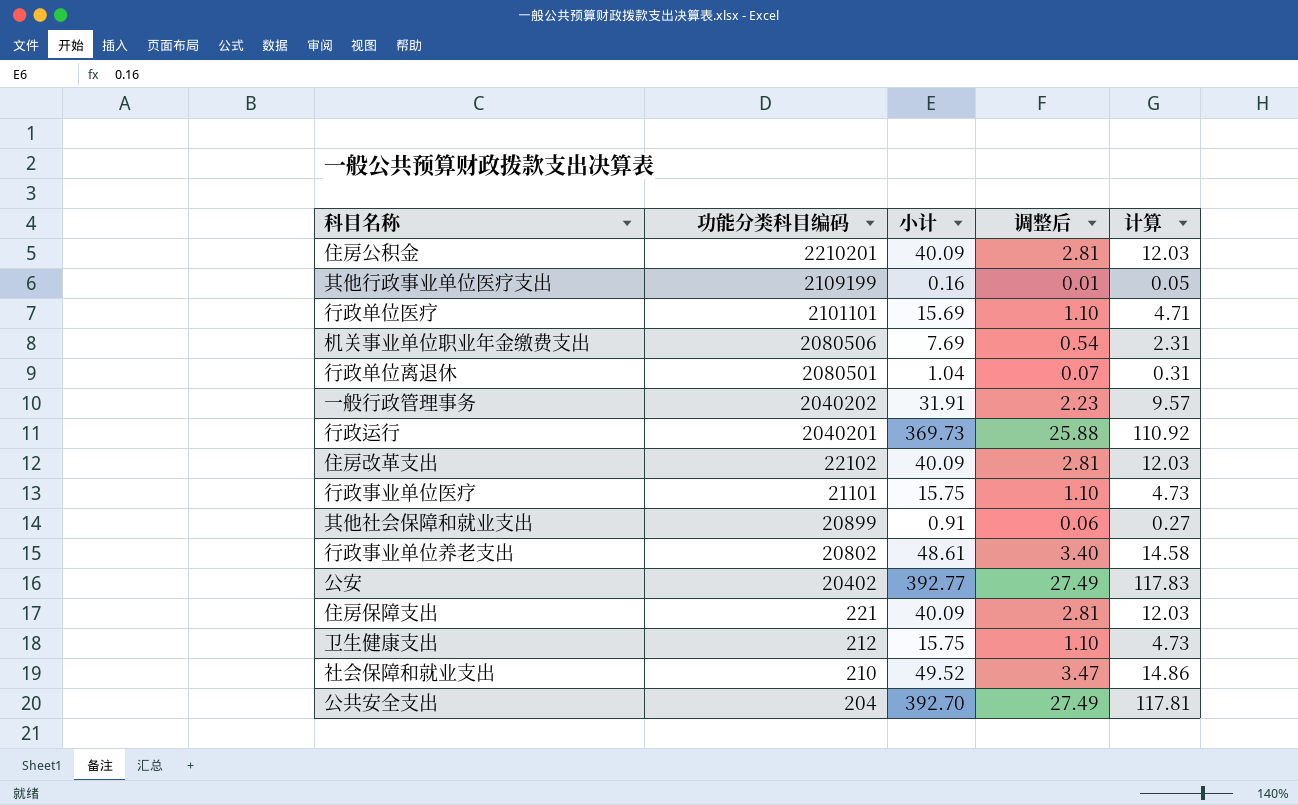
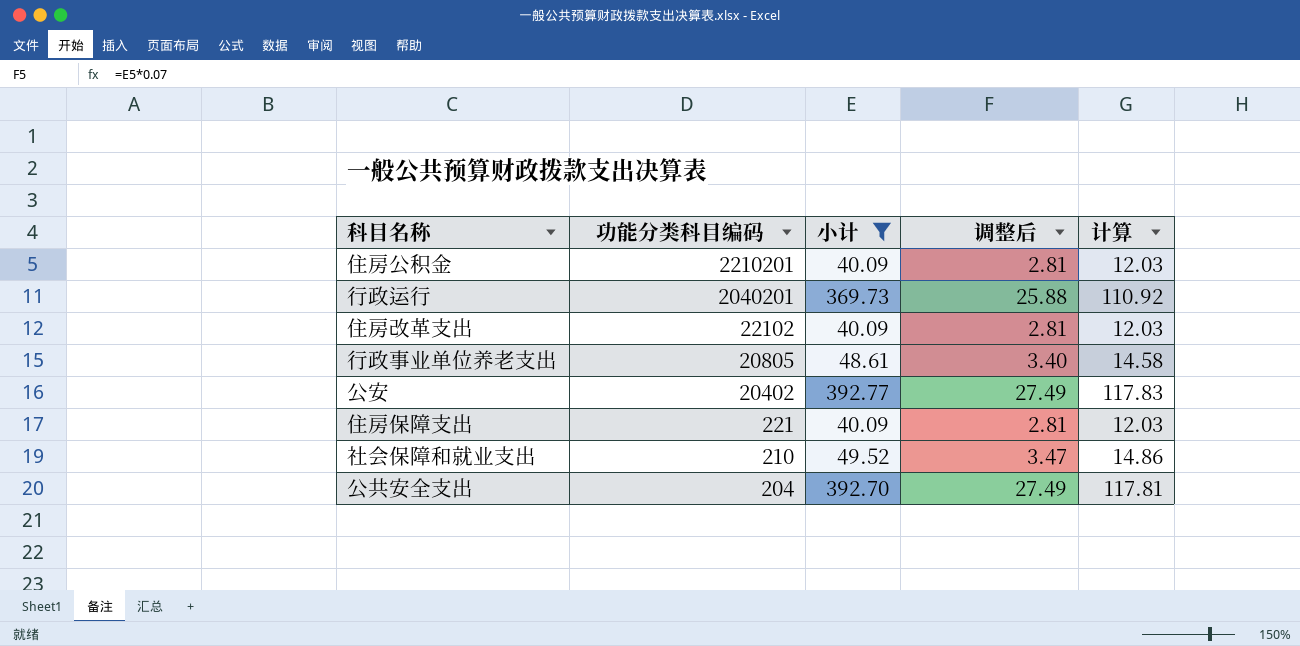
filter: none -> 小计 >= 40.09
行政事业单位养老支出 | 功能分类科目编码: 20802 -> 20805

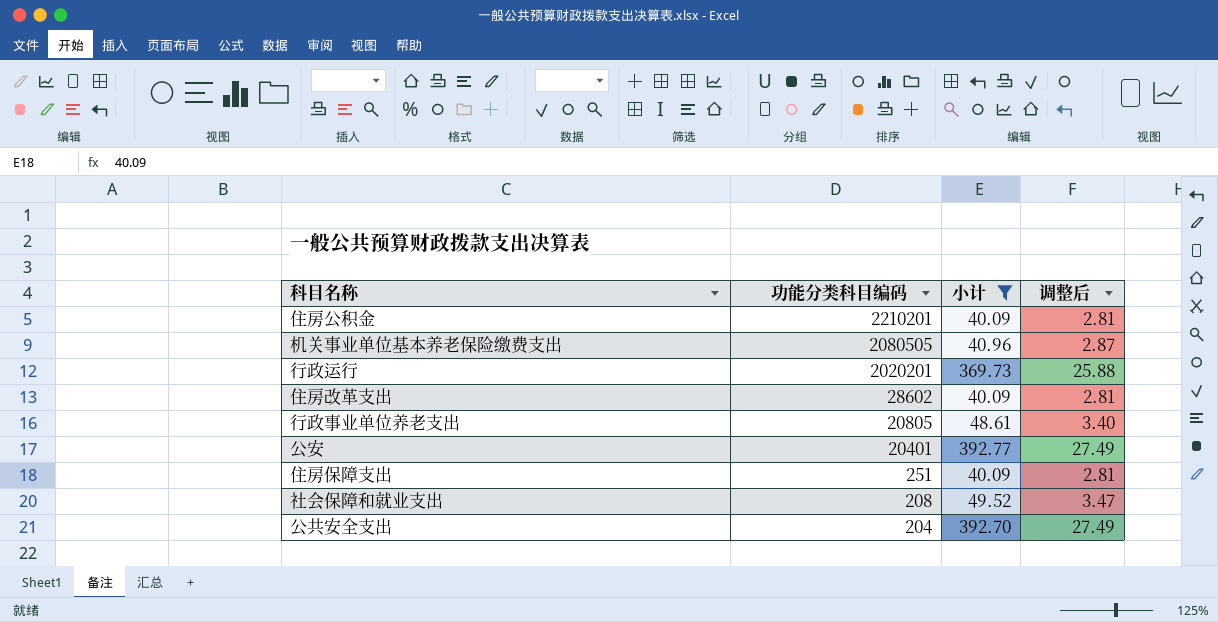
column 计算 | formula: [小计] * 0.3 -> none
row 机关事业单位基本养老保险缴费支出: none -> 2080505 | 40.96 | 2.87
行政运行 | 功能分类科目编码: 2040201 -> 2020201
住房改革支出 | 功能分类科目编码: 22102 -> 28602
公安 | 功能分类科目编码: 20402 -> 20401
住房保障支出 | 功能分类科目编码: 221 -> 251
社会保障和就业支出 | 功能分类科目编码: 210 -> 208

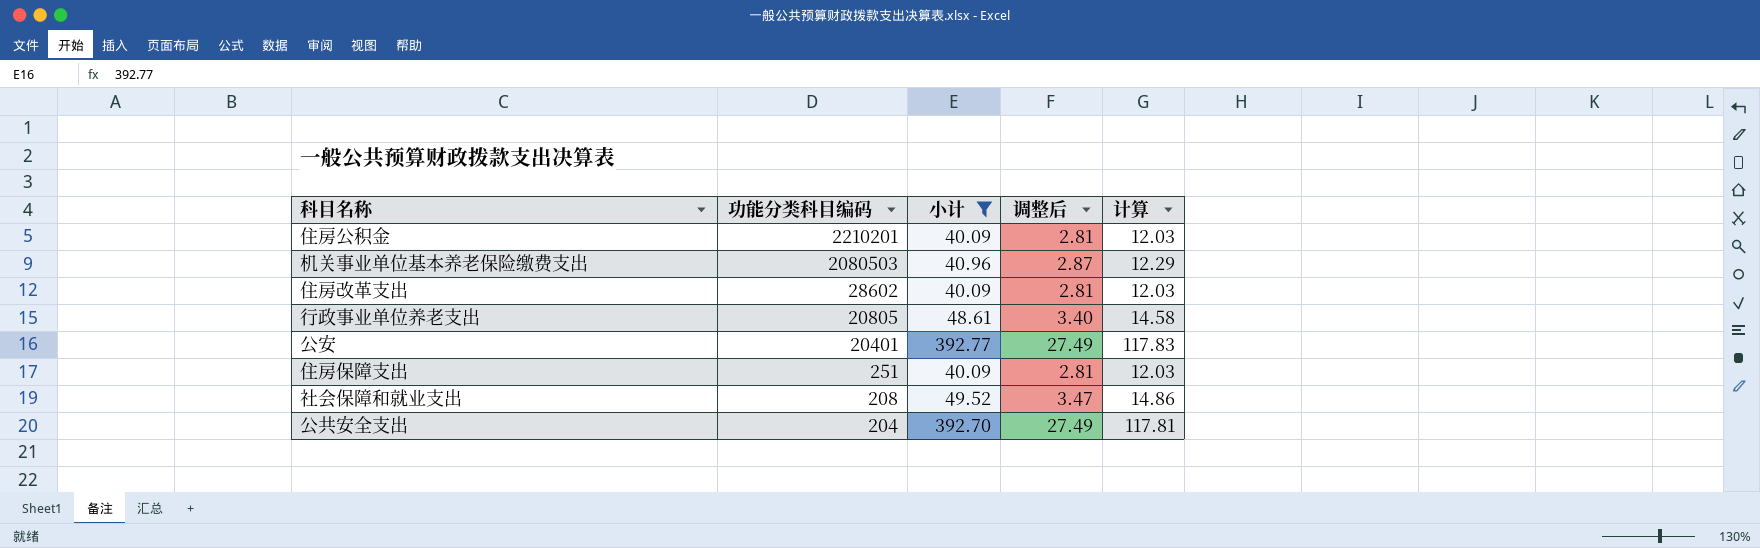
column 计算 | formula: none -> [小计] * 0.3
row 行政运行: 2020201 | 369.73 | 25.88 -> none
机关事业单位基本养老保险缴费支出 | 功能分类科目编码: 2080505 -> 2080503

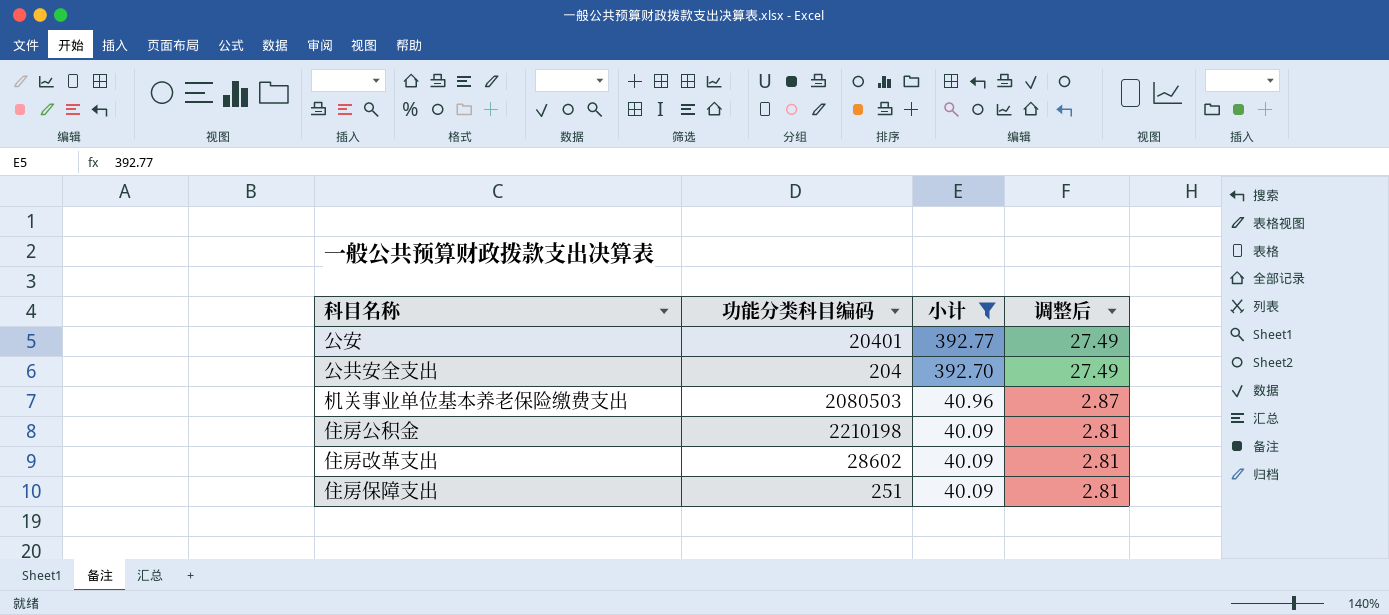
row order: 功能分类科目编码 descending -> 小计 descending
column 计算 | formula: [小计] * 0.3 -> none
row 行政事业单位养老支出: 20805 | 48.61 | 3.40 | 14.58 -> none
row 社会保障和就业支出: 208 | 49.52 | 3.47 | 14.86 -> none
住房公积金 | 功能分类科目编码: 2210201 -> 2210198

